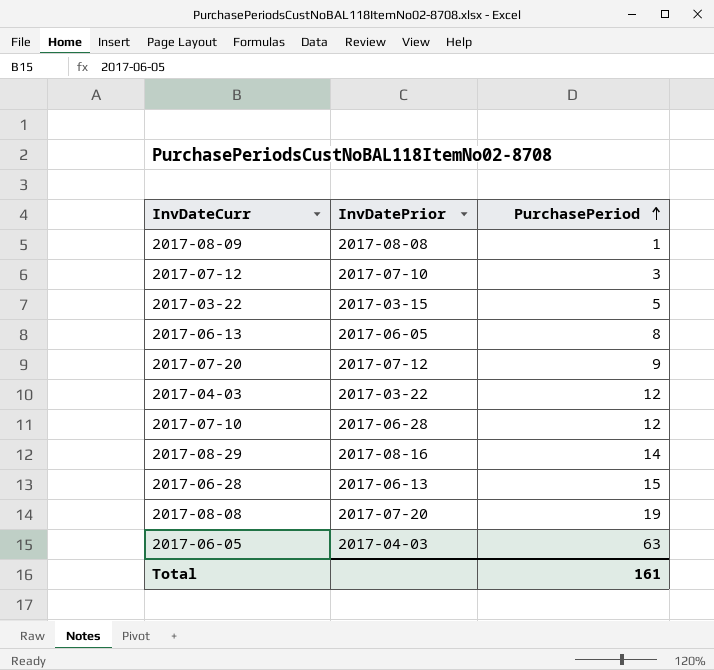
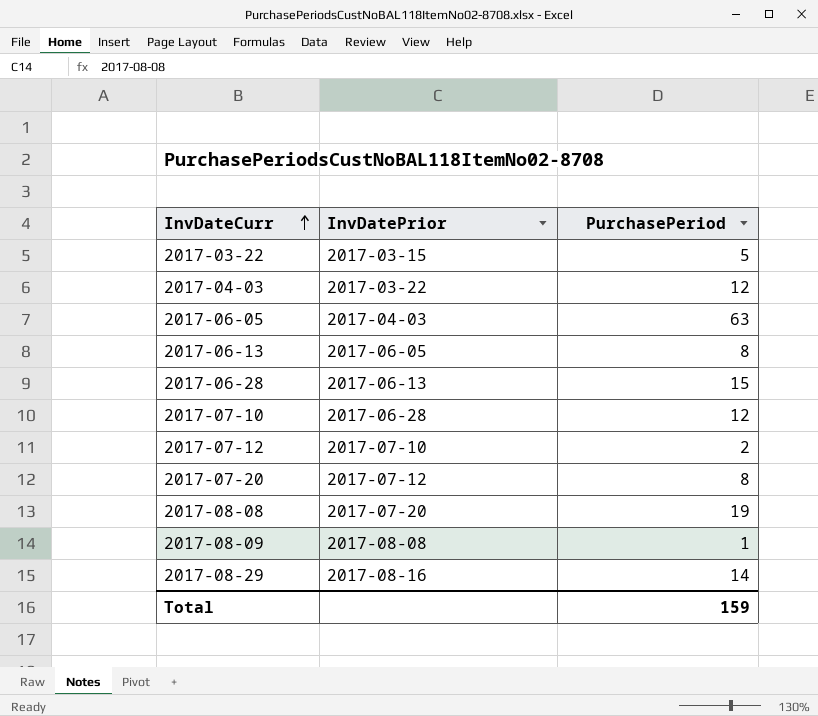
row order: PurchasePeriod ascending -> InvDateCurr ascending
2017-07-12 | PurchasePeriod: 3 -> 2
2017-07-20 | PurchasePeriod: 9 -> 8
Total | PurchasePeriod: 161 -> 159

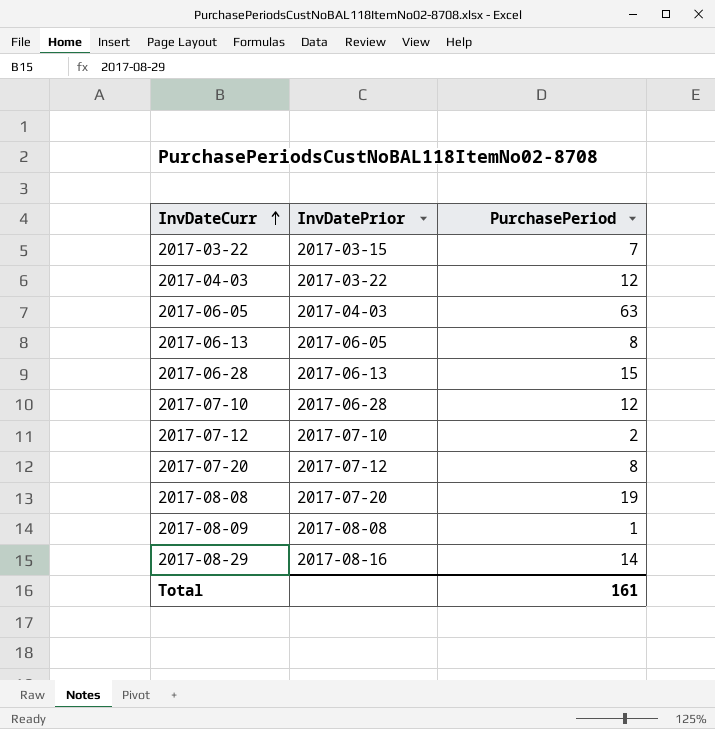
2017-03-22 | PurchasePeriod: 5 -> 7
Total | PurchasePeriod: 159 -> 161

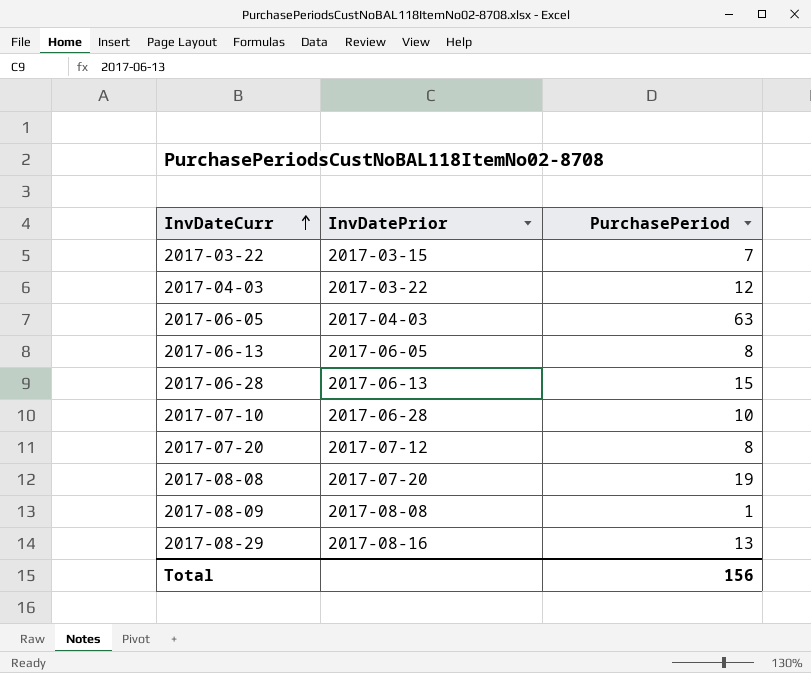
row 2017-07-12: 2017-07-10 | 2 -> none
2017-07-10 | PurchasePeriod: 12 -> 10
2017-08-29 | PurchasePeriod: 14 -> 13
Total | PurchasePeriod: 161 -> 156

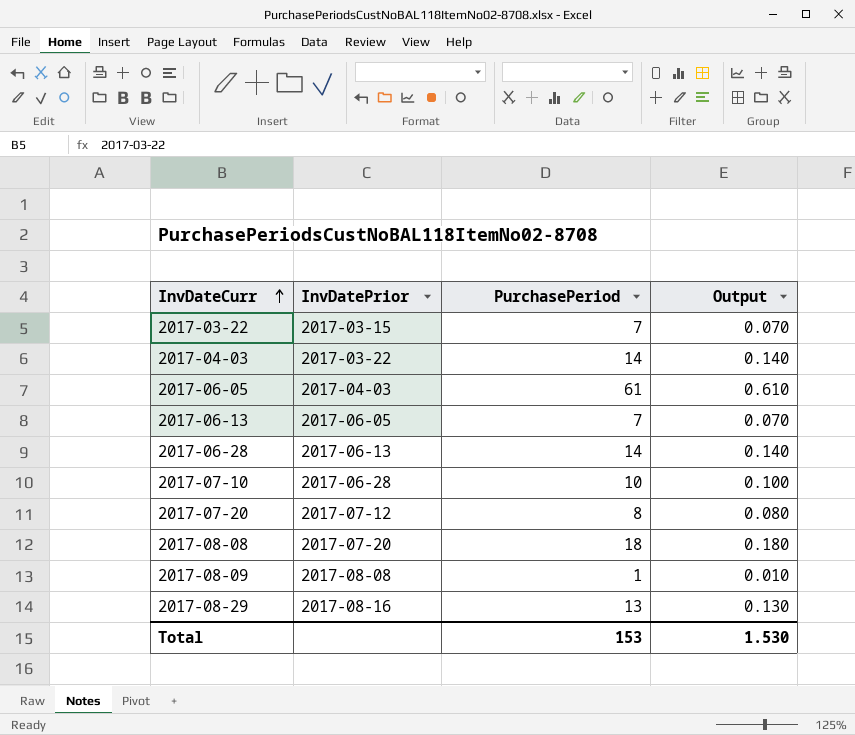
column Output | formula: none -> [PurchasePeriod] * 0.01
2017-04-03 | PurchasePeriod: 12 -> 14
2017-06-05 | PurchasePeriod: 63 -> 61
2017-06-13 | PurchasePeriod: 8 -> 7
2017-06-28 | PurchasePeriod: 15 -> 14
2017-08-08 | PurchasePeriod: 19 -> 18
Total | PurchasePeriod: 156 -> 153

